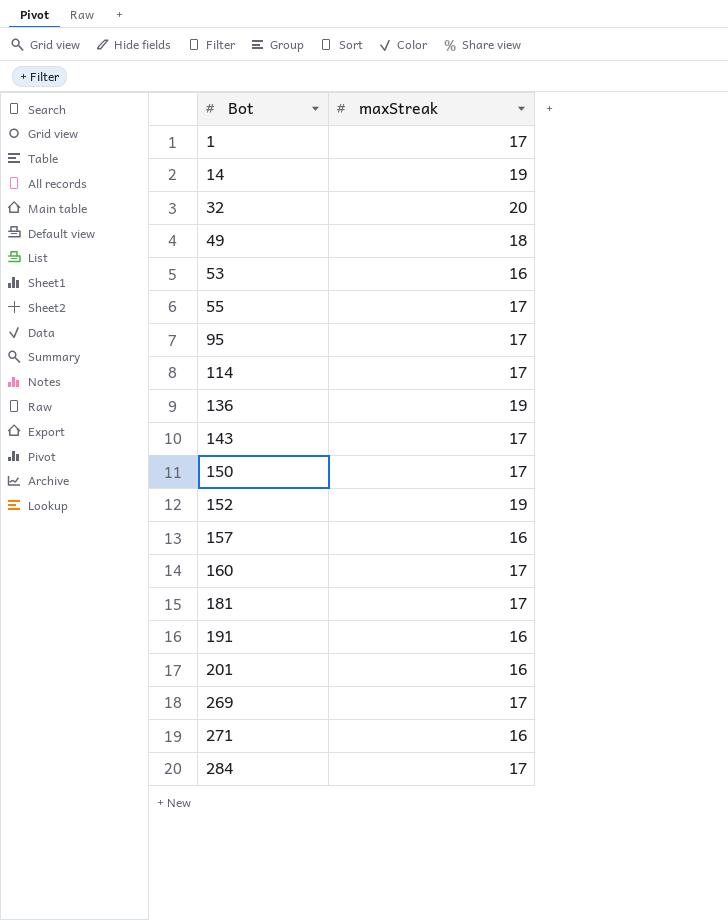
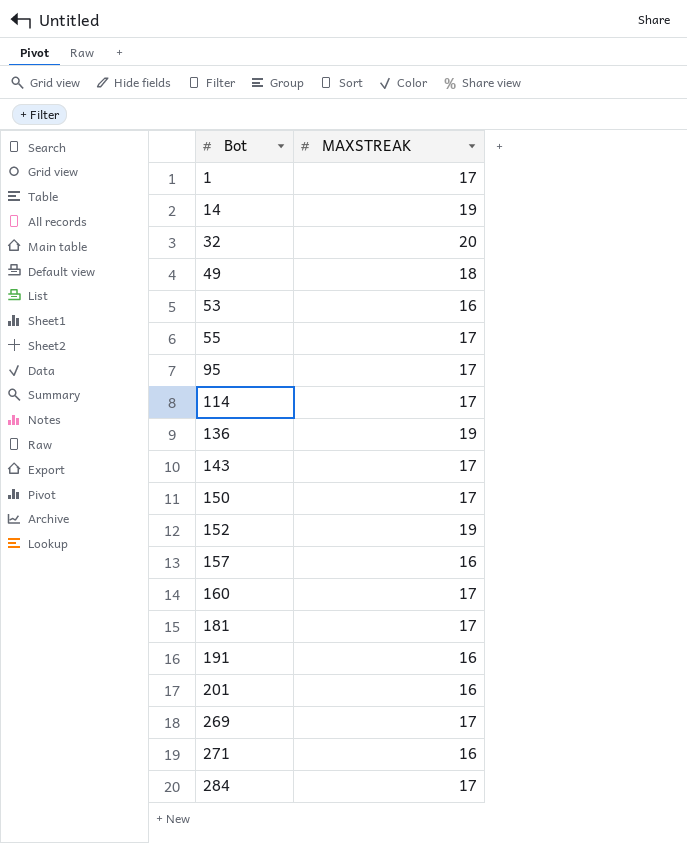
column name: maxStreak -> MAXSTREAK

